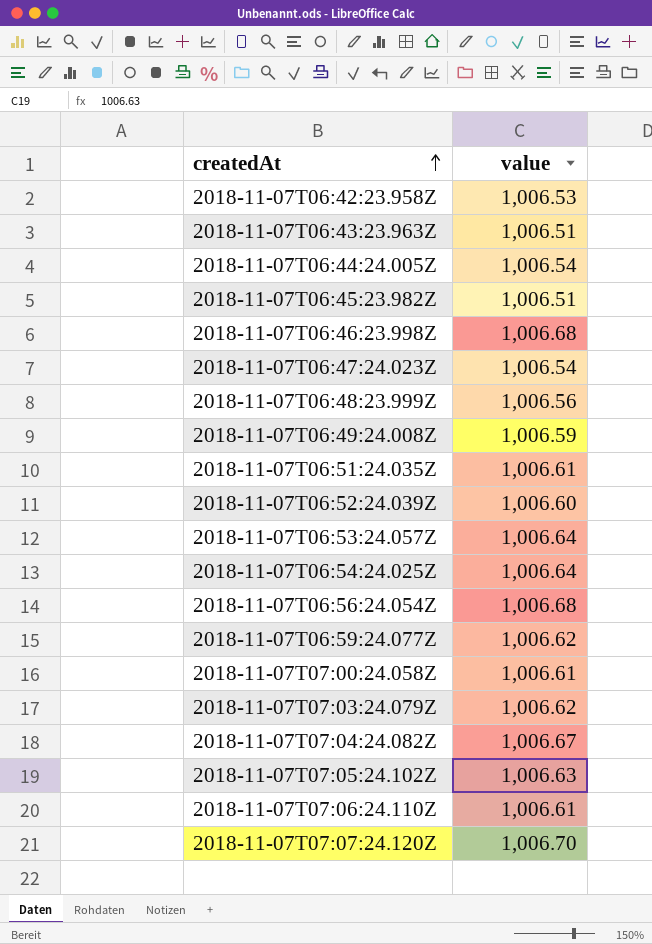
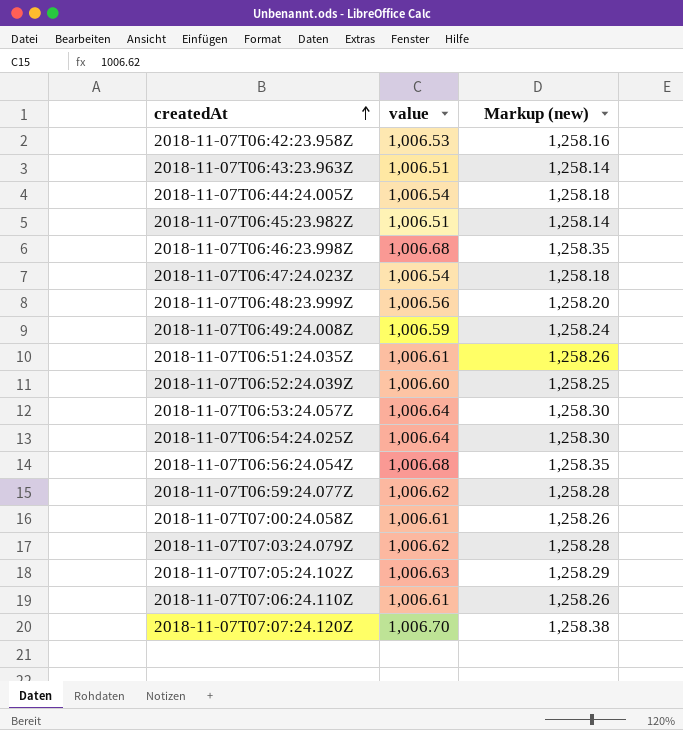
column Markup (new) | formula: none -> [value] * 1.25
row 2018-11-07T07:04:24.082Z: 1,006.67 -> none

